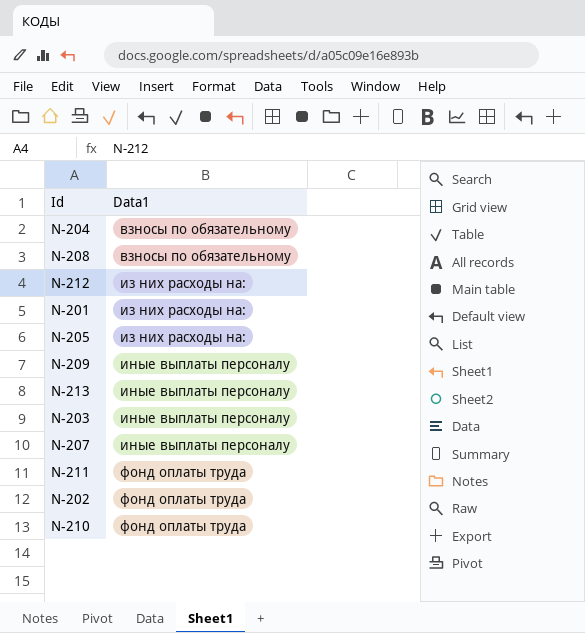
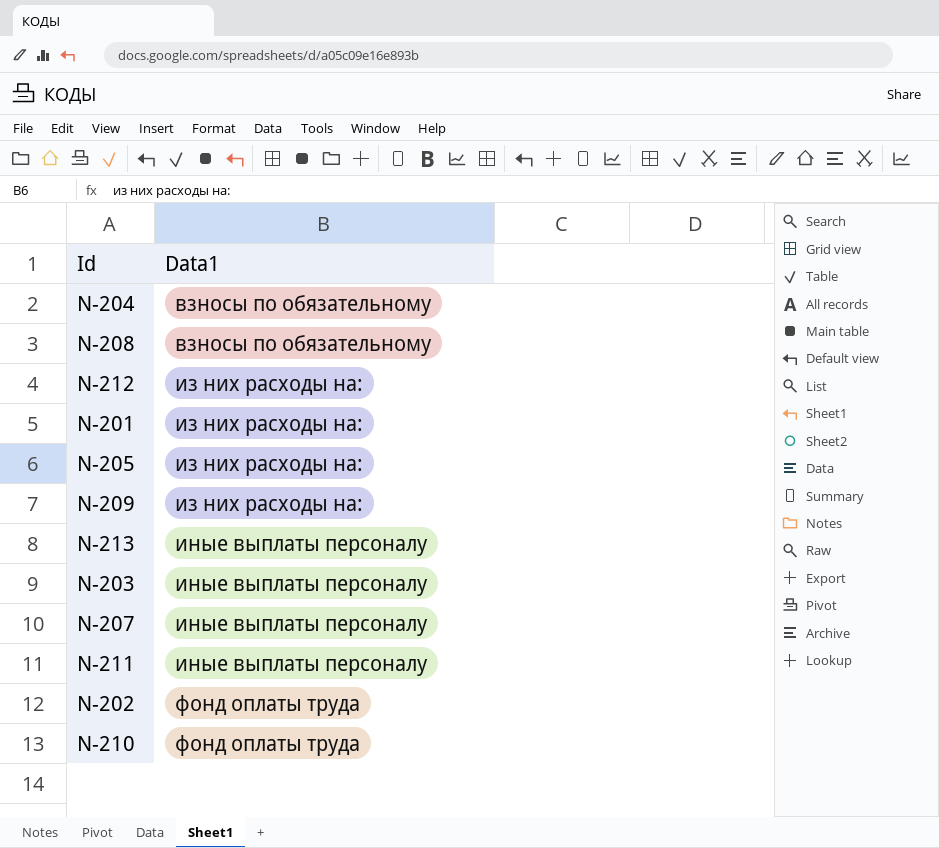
N-209 | Data1: иные выплаты персоналу -> из них расходы на:
N-211 | Data1: фонд оплаты труда -> иные выплаты персоналу

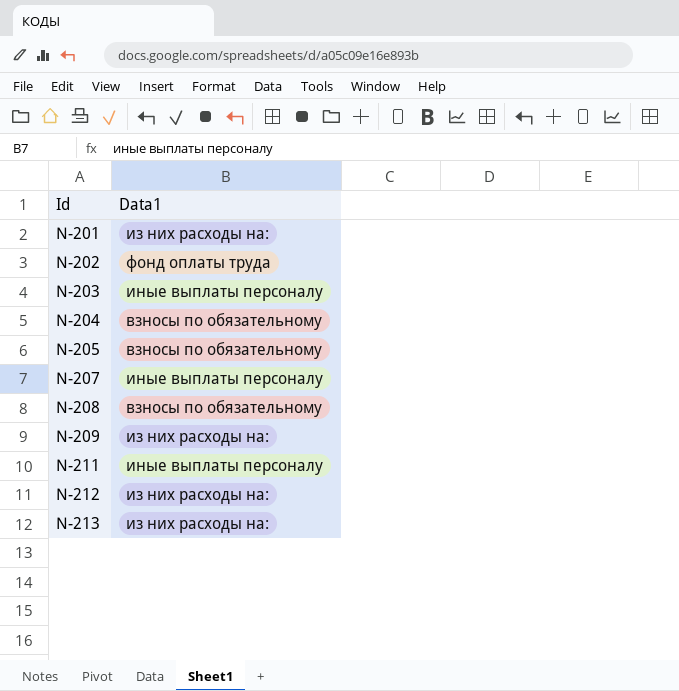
row order: Data1 ascending -> Id ascending
row N-210: фонд оплаты труда -> none
N-205 | Data1: из них расходы на: -> взносы по обязательному
N-213 | Data1: иные выплаты персоналу -> из них расходы на:

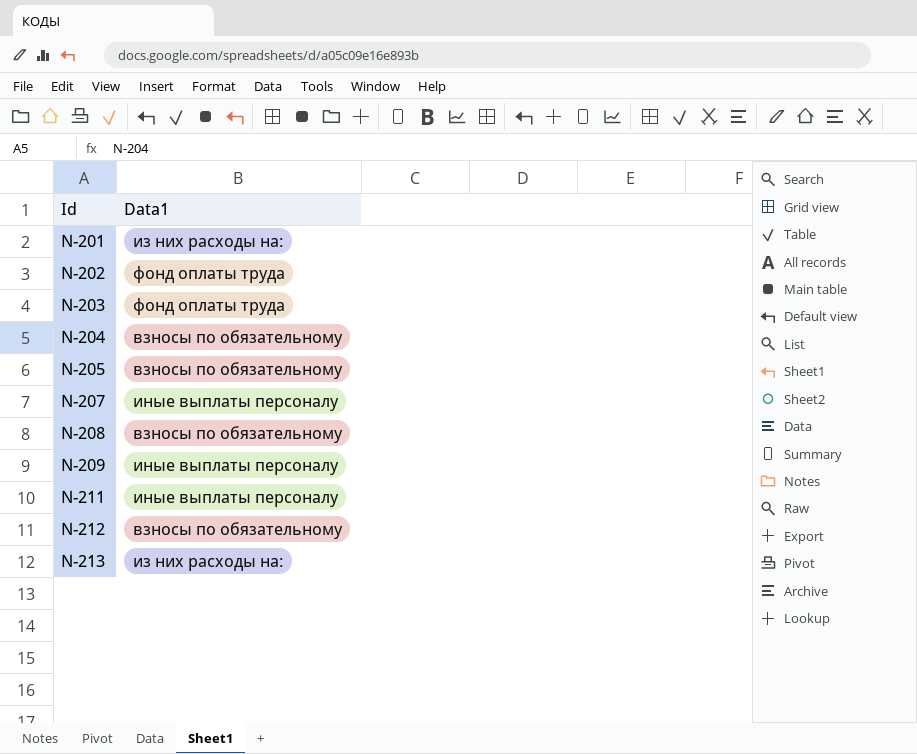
N-203 | Data1: иные выплаты персоналу -> фонд оплаты труда
N-209 | Data1: из них расходы на: -> иные выплаты персоналу
N-212 | Data1: из них расходы на: -> взносы по обязательному

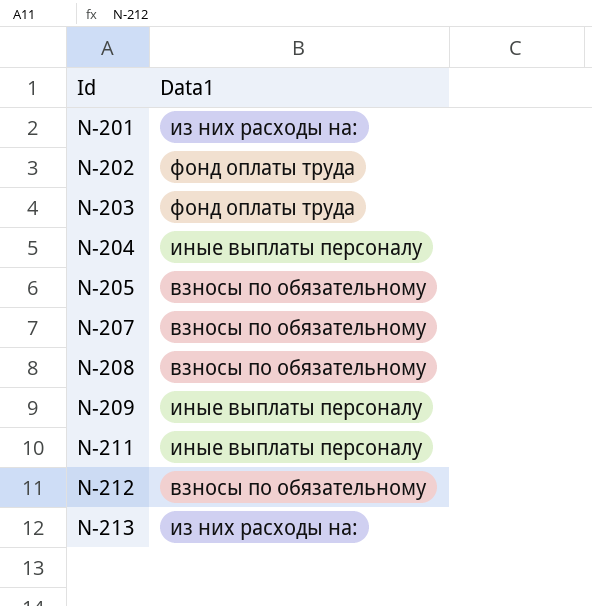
N-204 | Data1: взносы по обязательному -> иные выплаты персоналу
N-207 | Data1: иные выплаты персоналу -> взносы по обязательному

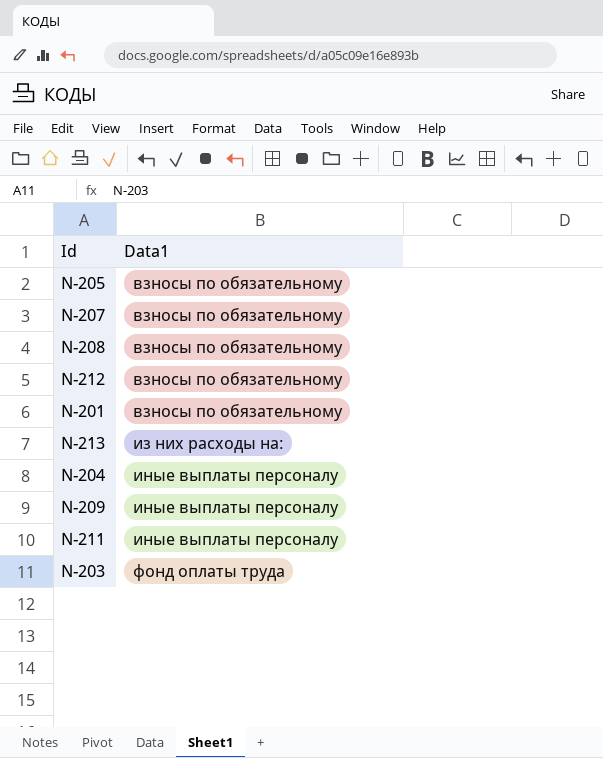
row order: Id ascending -> Data1 ascending
row N-202: фонд оплаты труда -> none
N-201 | Data1: из них расходы на: -> взносы по обязательному

